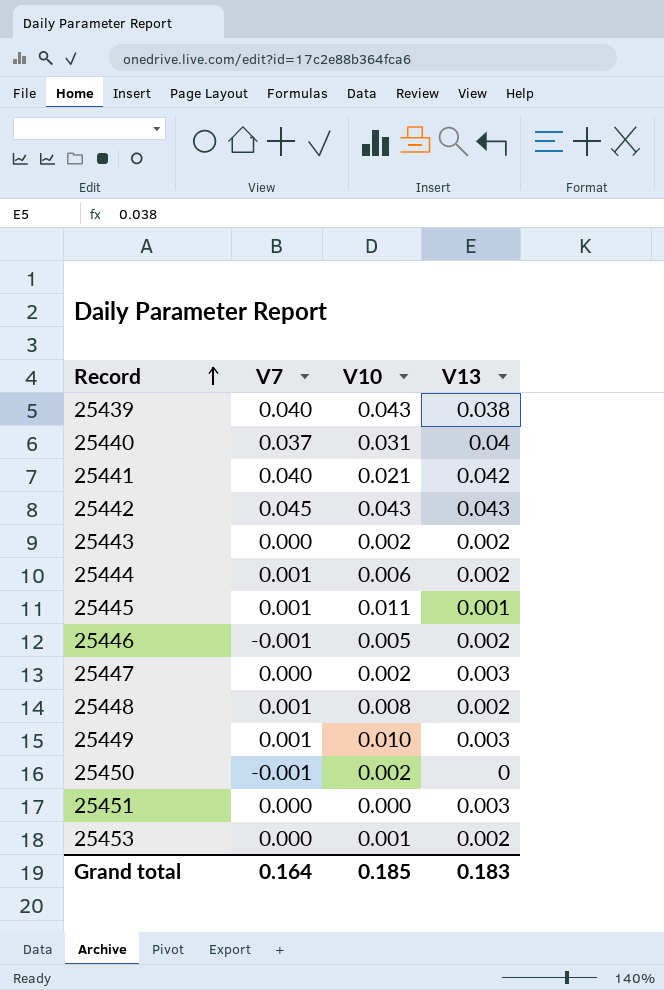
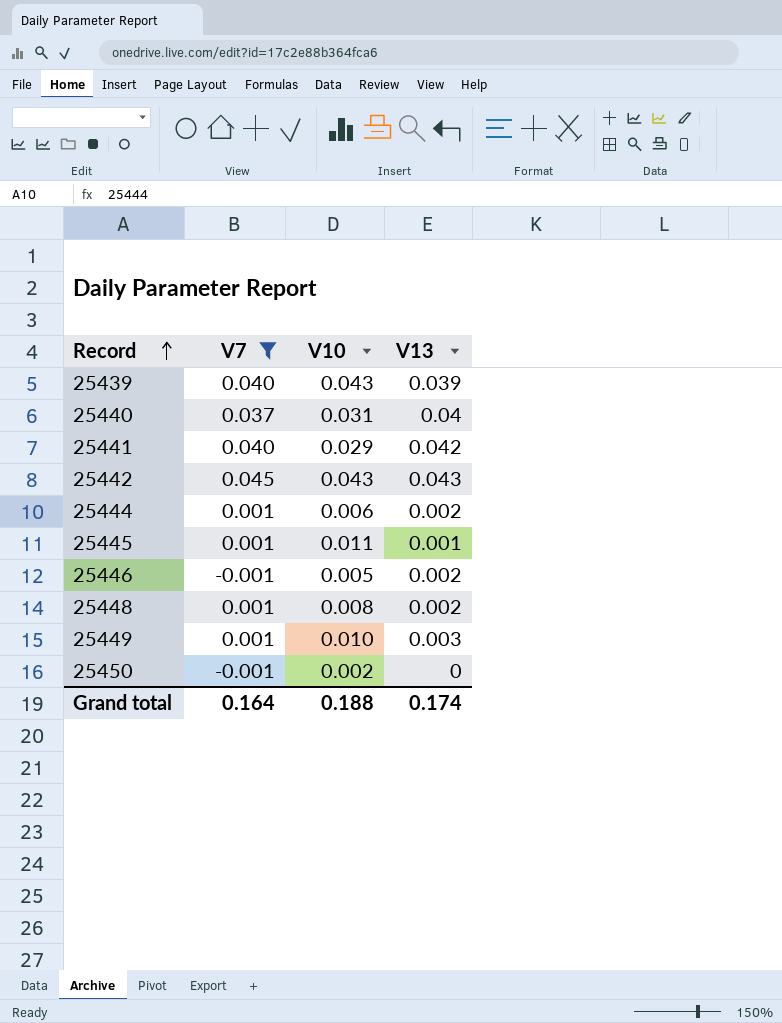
filter: none -> V7 != 0.000
25439 | V13: 0.038 -> 0.039
25441 | V10: 0.021 -> 0.029
Grand total | V10: 0.185 -> 0.188
Grand total | V13: 0.183 -> 0.174

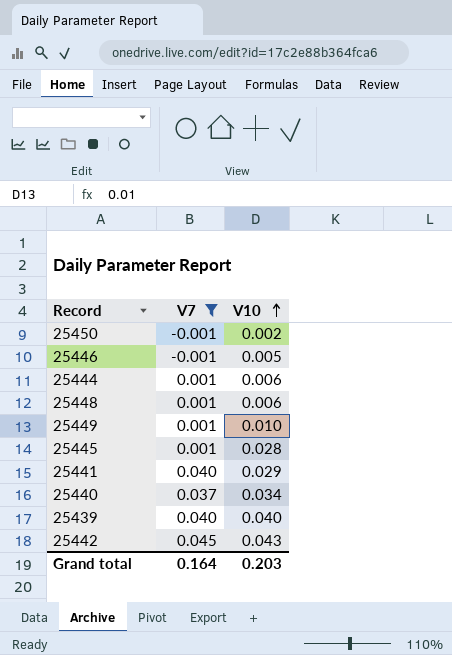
row order: Record ascending -> V10 ascending
column V13 | position: 4 -> none
25448 | V10: 0.008 -> 0.006
25445 | V10: 0.011 -> 0.028
25440 | V10: 0.031 -> 0.034
25439 | V10: 0.043 -> 0.040
Grand total | V10: 0.188 -> 0.203

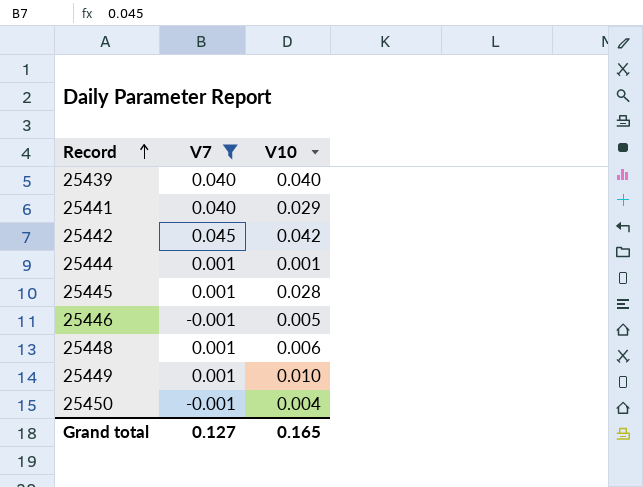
row order: V10 ascending -> Record ascending
row 25440: 0.037 | 0.034 -> none
25442 | V10: 0.043 -> 0.042
25444 | V10: 0.006 -> 0.001
25450 | V10: 0.002 -> 0.004
Grand total | V7: 0.164 -> 0.127
Grand total | V10: 0.203 -> 0.165

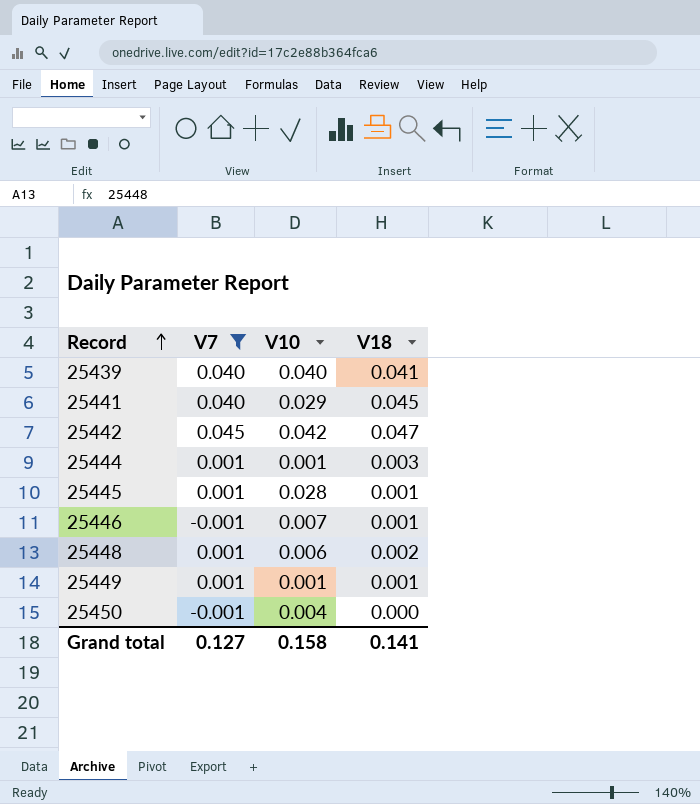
column V18 | position: none -> 4
25446 | V10: 0.005 -> 0.007
25449 | V10: 0.010 -> 0.001
Grand total | V10: 0.165 -> 0.158

